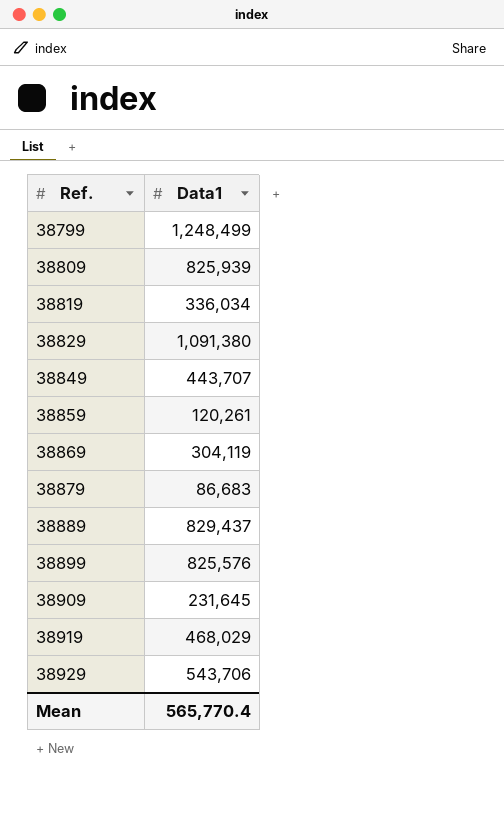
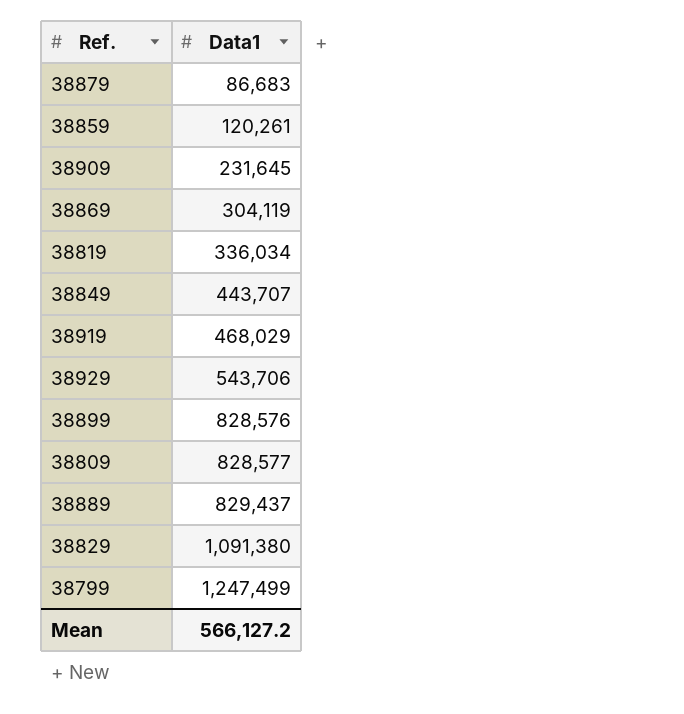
row order: Ref. ascending -> Data1 ascending
38899 | Data1: 825,576 -> 828,576
38809 | Data1: 825,939 -> 828,577
38799 | Data1: 1,248,499 -> 1,247,499
Mean | Data1: 565,770.4 -> 566,127.2

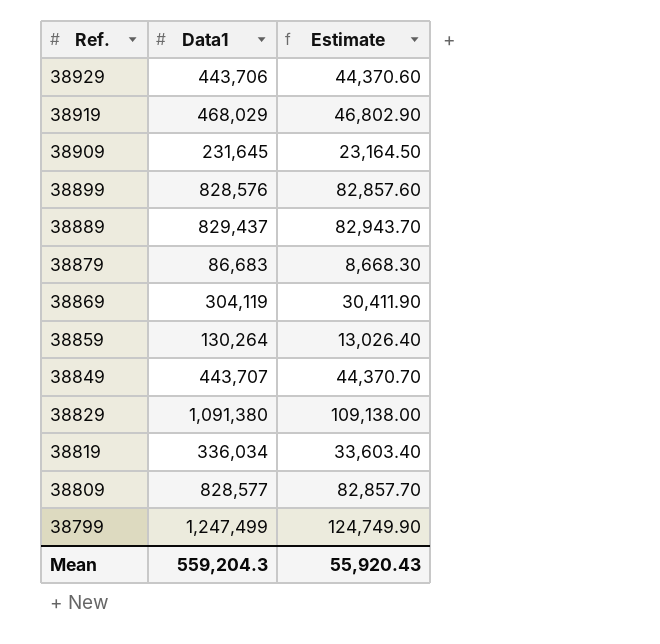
row order: Data1 ascending -> Ref. descending
column Estimate | formula: none -> [Data1] * 0.1
38929 | Data1: 543,706 -> 443,706
38859 | Data1: 120,261 -> 130,264
Mean | Data1: 566,127.2 -> 559,204.3

